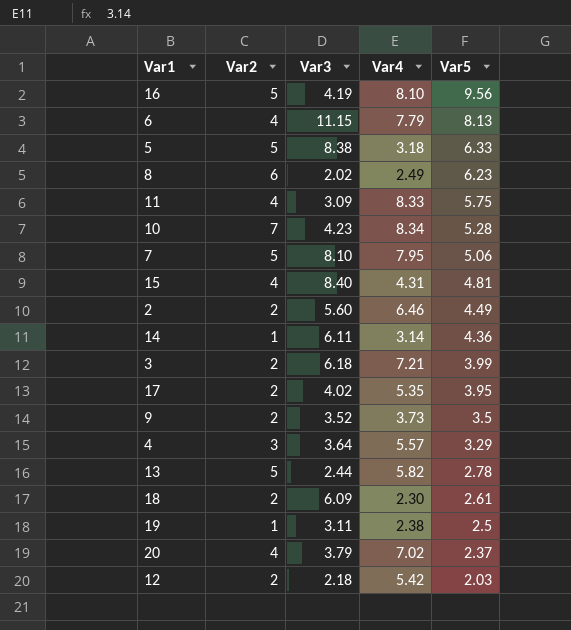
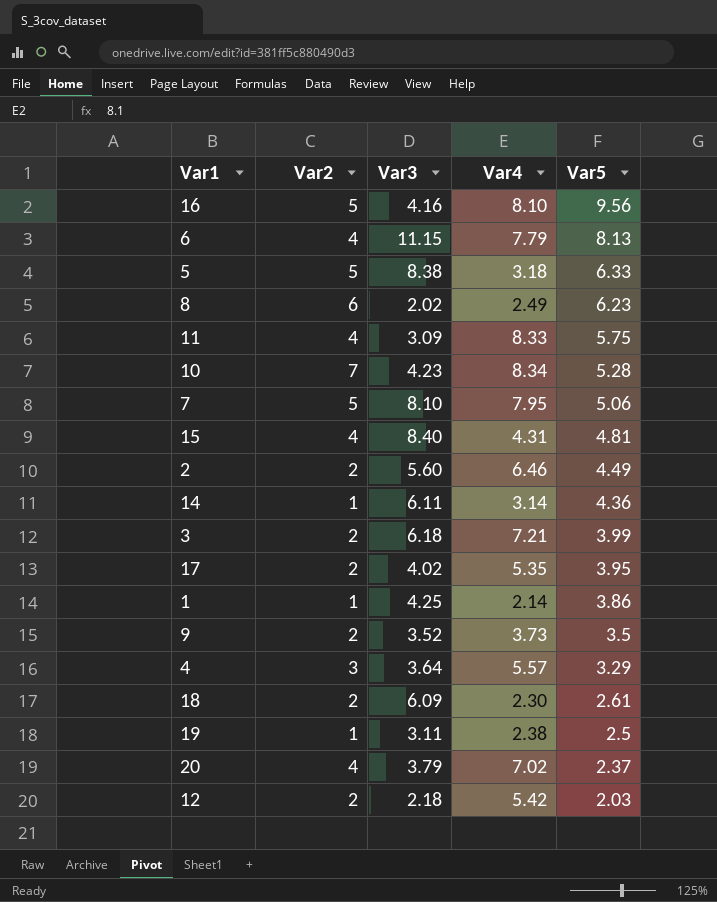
row 13: 5 | 2.44 | 5.82 | 2.78 -> none
16 | Var3: 4.19 -> 4.16
row 1: none -> 1 | 4.25 | 2.14 | 3.86

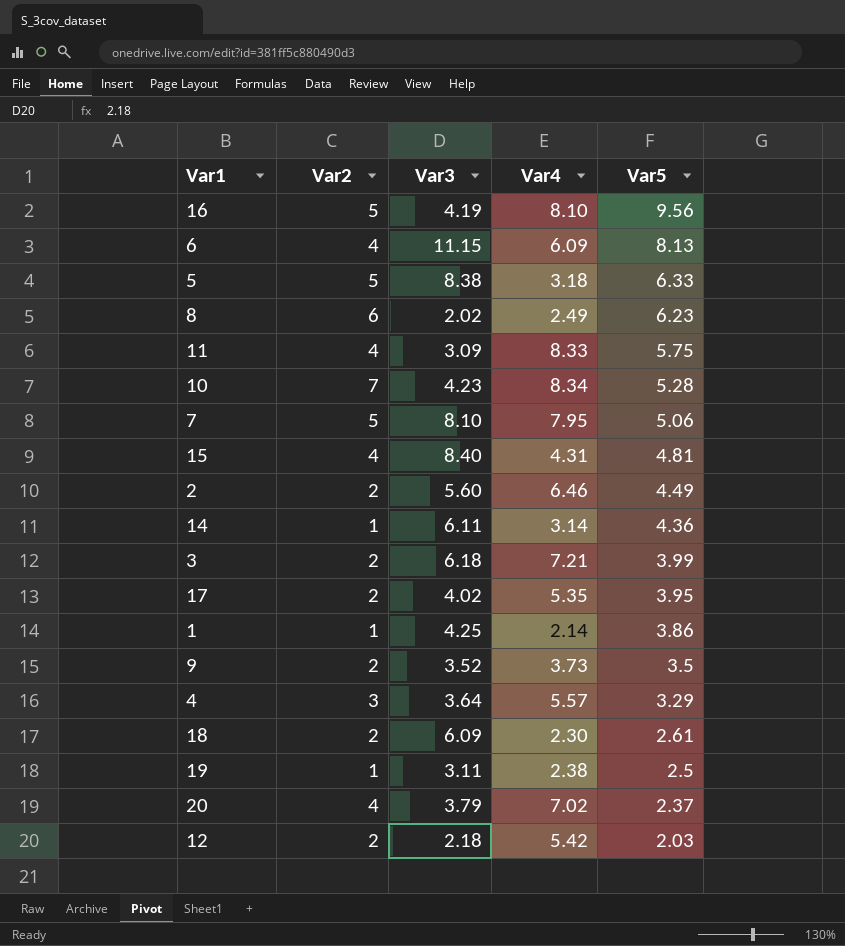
16 | Var3: 4.16 -> 4.19
6 | Var4: 7.79 -> 6.09

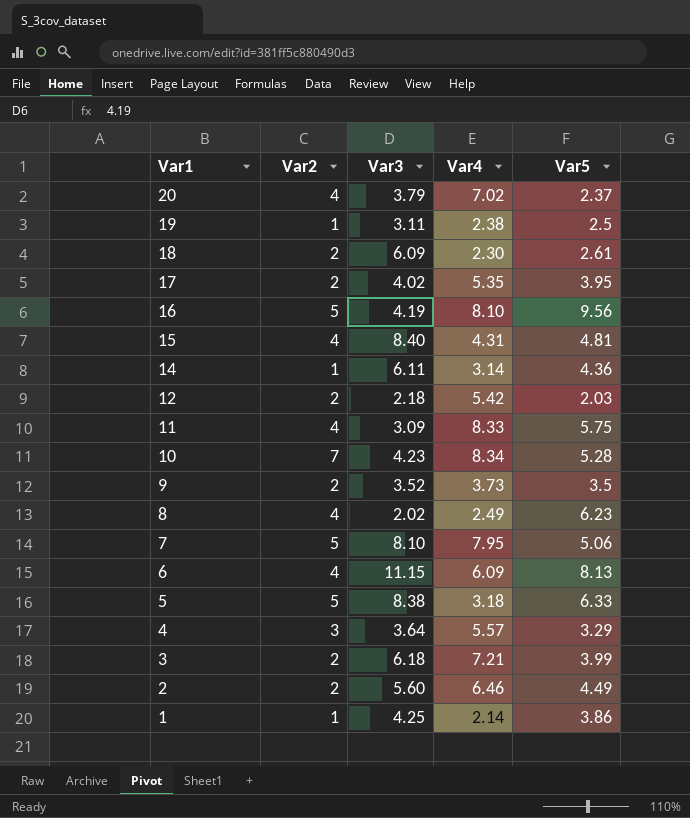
row order: Var5 descending -> Var1 descending
8 | Var2: 6 -> 4

